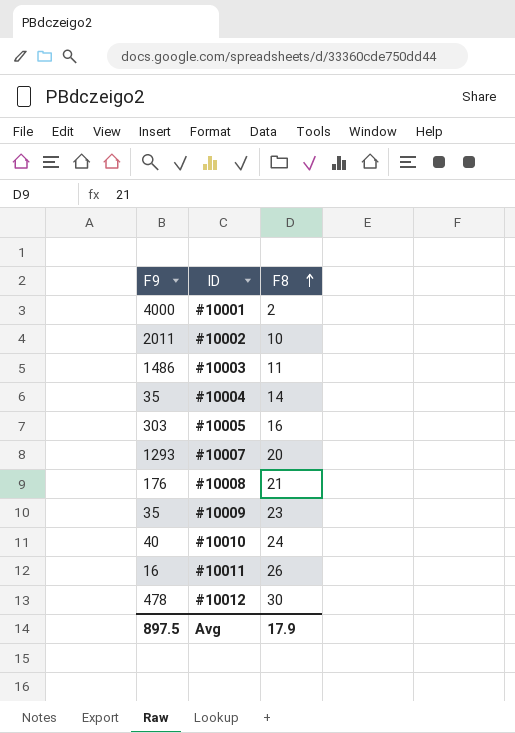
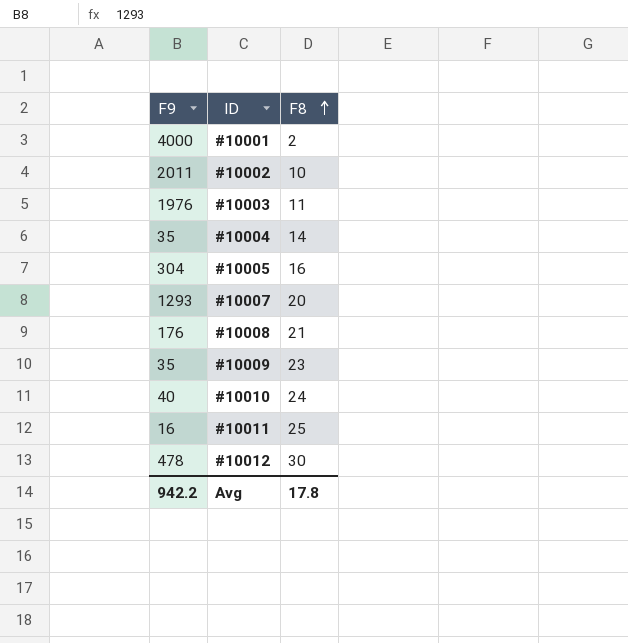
#10003 | F9: 1486 -> 1976
#10005 | F9: 303 -> 304
#10011 | F8: 26 -> 25
Avg | F9: 897.5 -> 942.2
Avg | F8: 17.9 -> 17.8

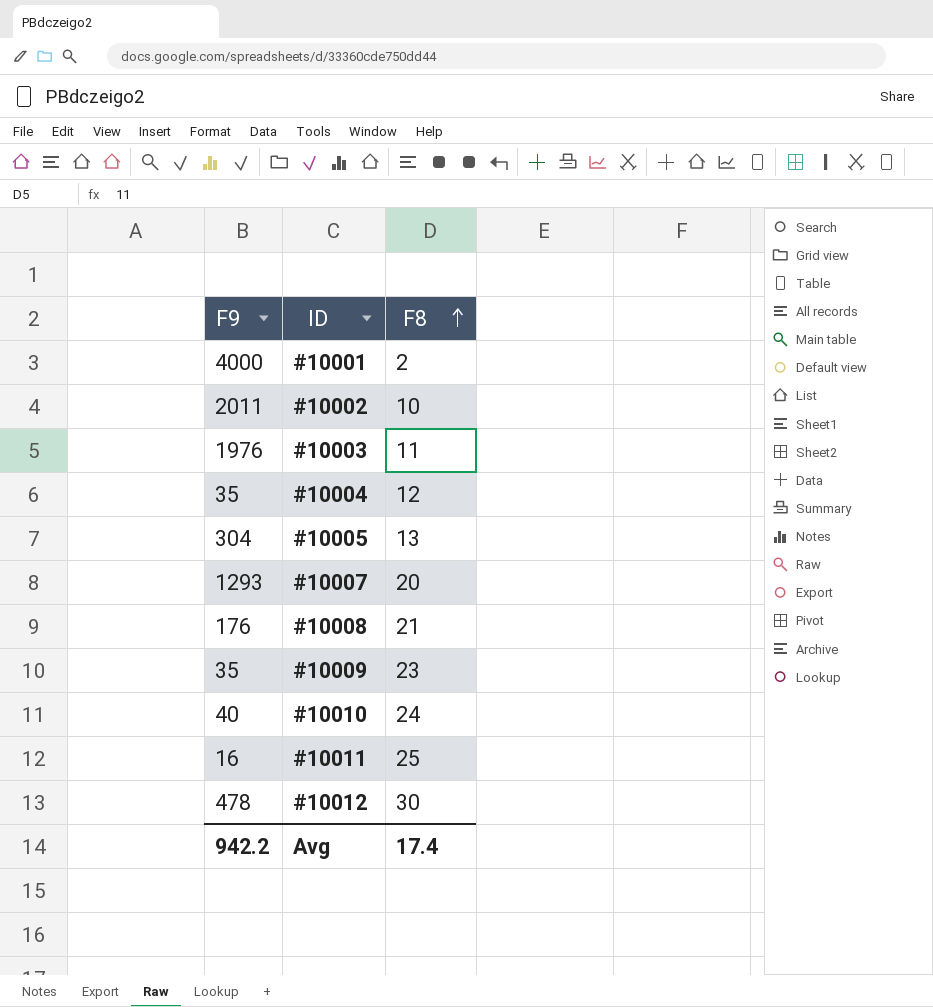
#10004 | F8: 14 -> 12
#10005 | F8: 16 -> 13
Avg | F8: 17.8 -> 17.4

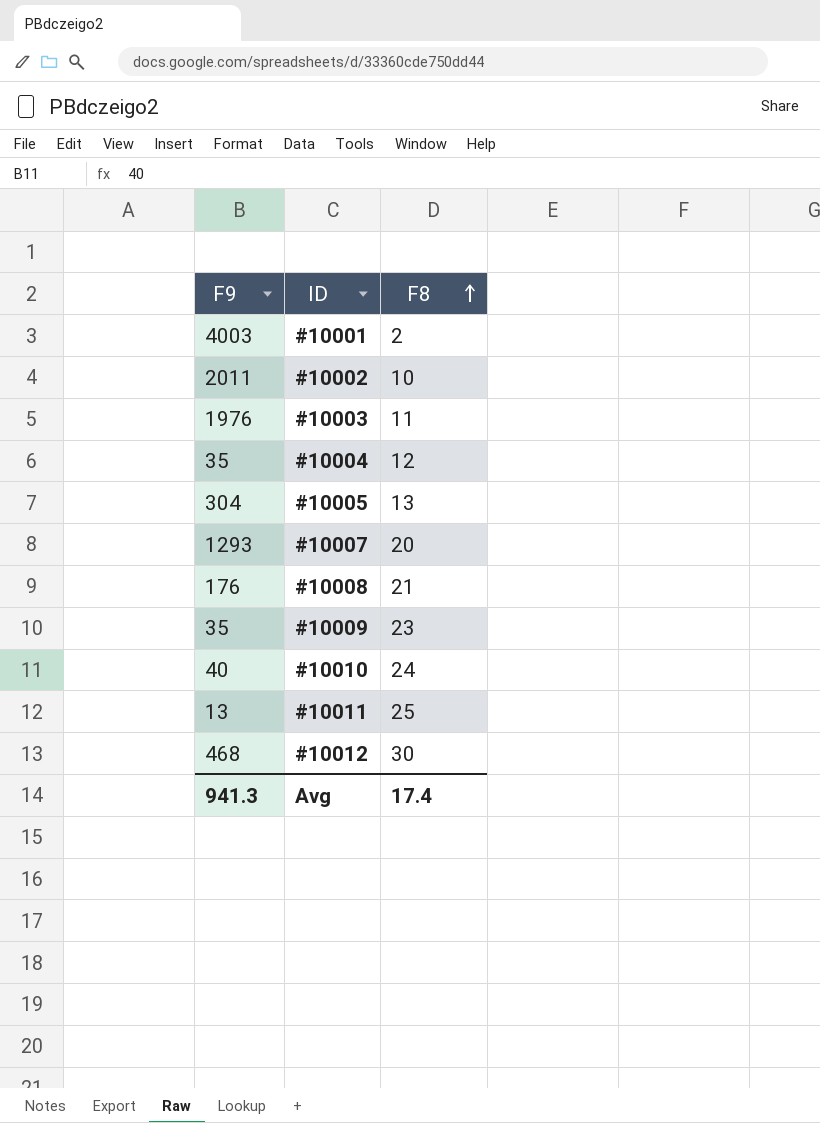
#10001 | F9: 4000 -> 4003
#10011 | F9: 16 -> 13
#10012 | F9: 478 -> 468
Avg | F9: 942.2 -> 941.3

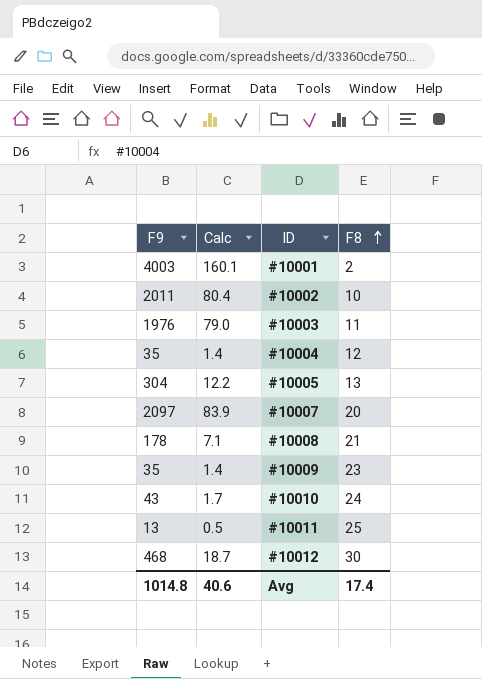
column Calc | formula: none -> [F9] * 0.04
#10007 | F9: 1293 -> 2097
#10008 | F9: 176 -> 178
#10010 | F9: 40 -> 43
Avg | F9: 941.3 -> 1014.8

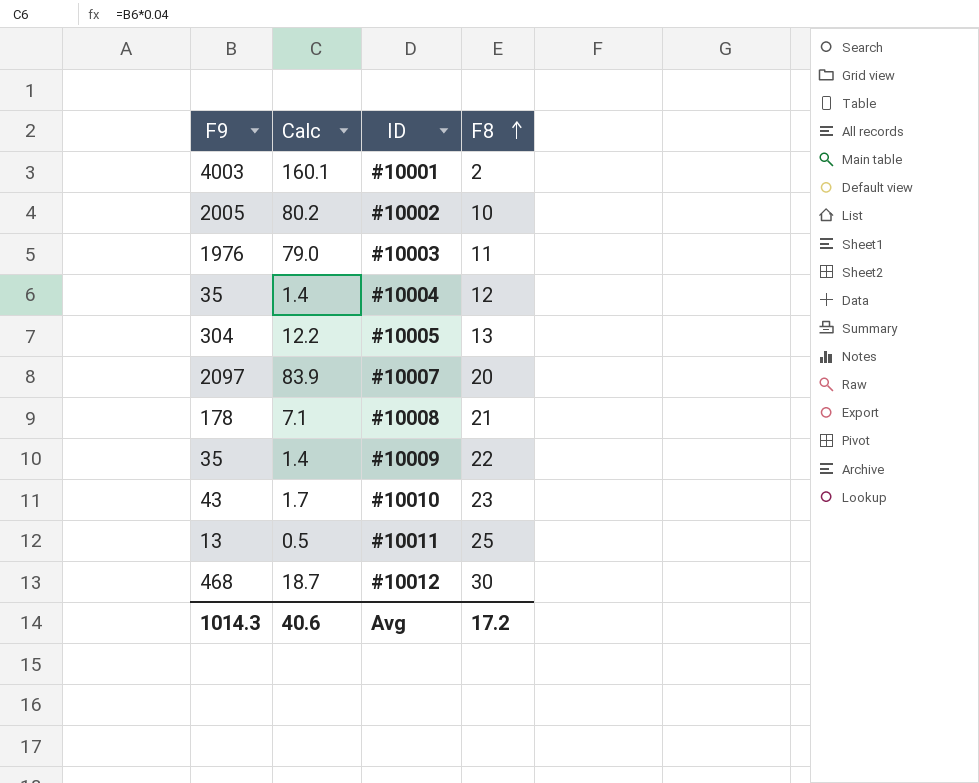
#10002 | F9: 2011 -> 2005
#10002 | Calc: 80.4 -> 80.2
#10009 | F8: 23 -> 22
#10010 | F8: 24 -> 23
Avg | F9: 1014.8 -> 1014.3
Avg | F8: 17.4 -> 17.2

